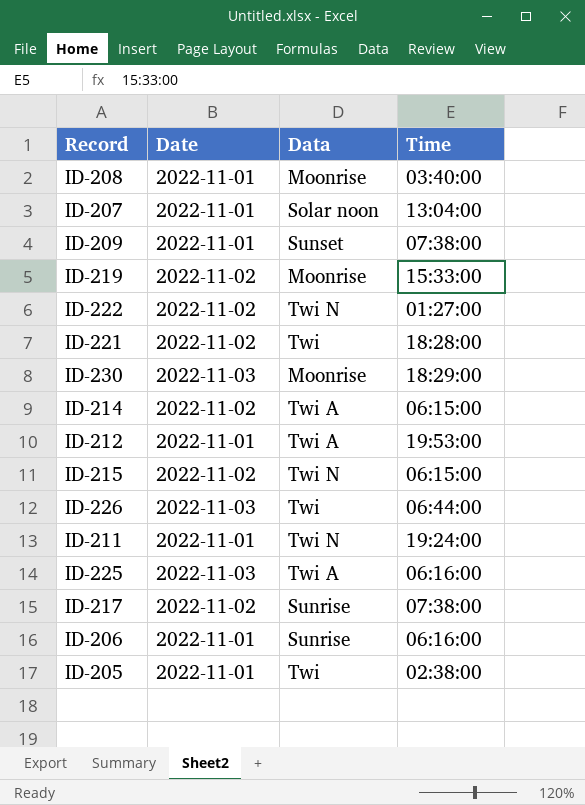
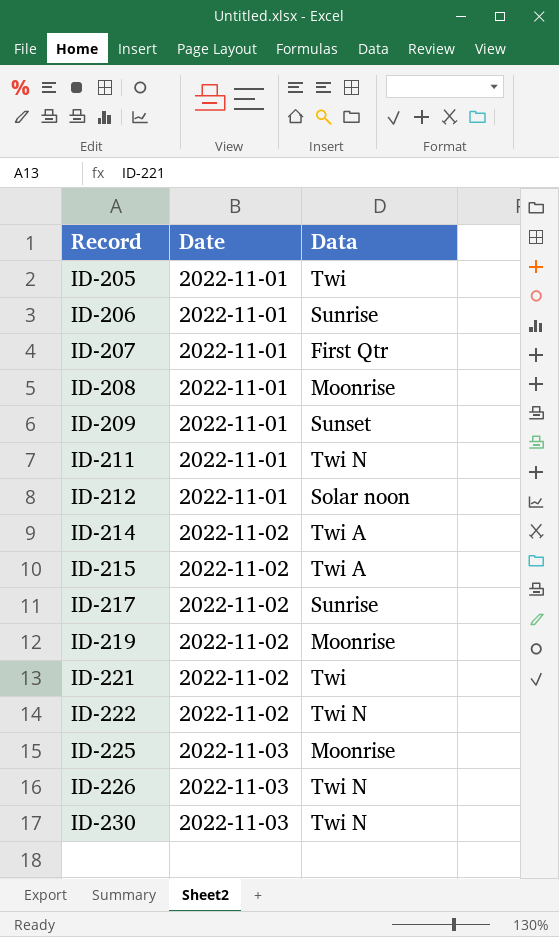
row order: none -> Record ascending
column Time | position: 4 -> none
ID-207 | Data: Solar noon -> First Qtr
ID-212 | Data: Twi A -> Solar noon
ID-215 | Data: Twi N -> Twi A
ID-225 | Data: Twi A -> Moonrise
ID-226 | Data: Twi -> Twi N
ID-230 | Data: Moonrise -> Twi N

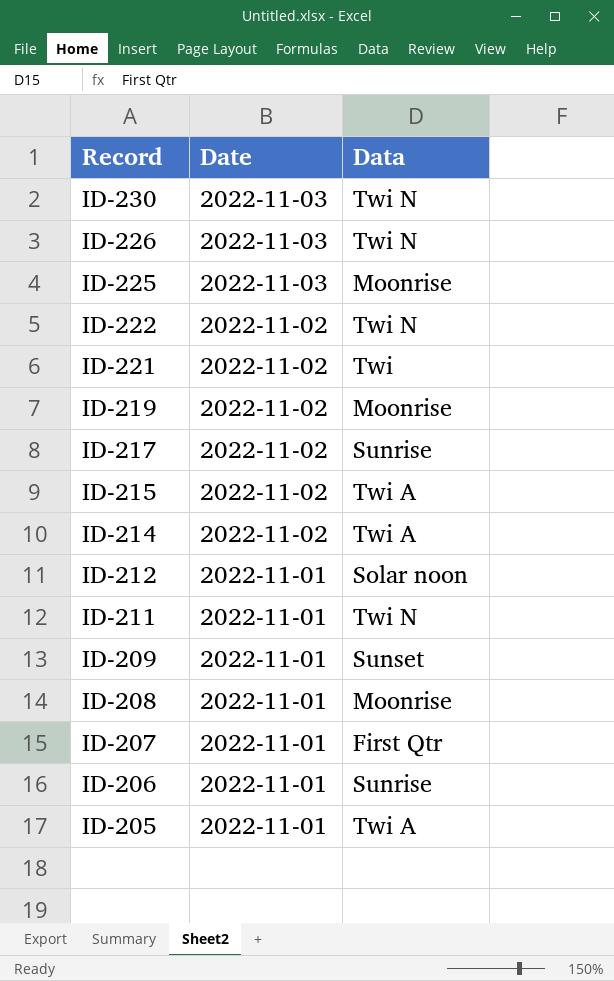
row order: Record ascending -> Record descending
ID-205 | Data: Twi -> Twi A

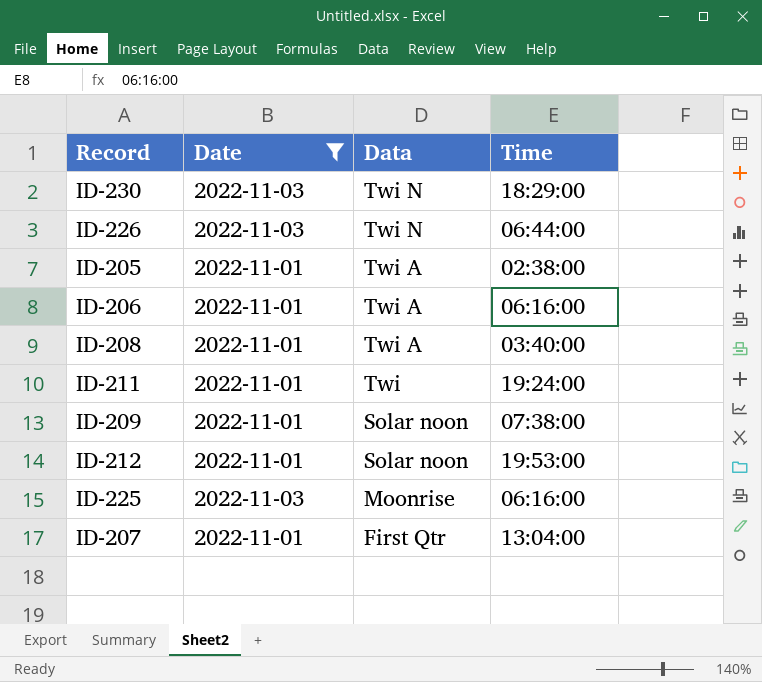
filter: none -> Date != 2022-11-02
row order: Record descending -> Data descending
column Time | position: none -> 4
ID-206 | Data: Sunrise -> Twi A
ID-208 | Data: Moonrise -> Twi A
ID-211 | Data: Twi N -> Twi
ID-209 | Data: Sunset -> Solar noon

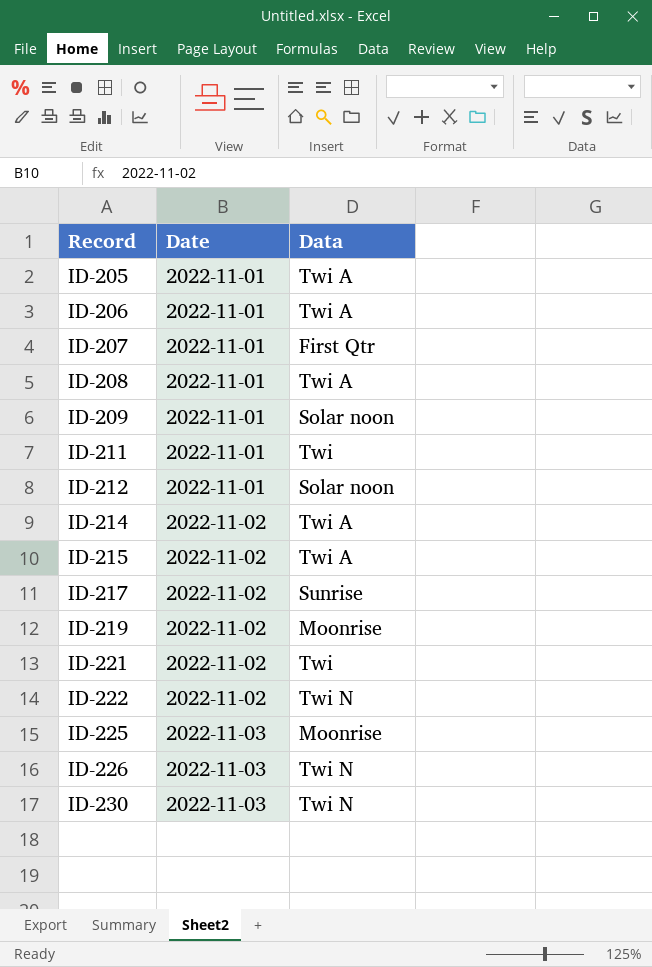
filter: Date != 2022-11-02 -> none
row order: Data descending -> Record ascending
column Time | position: 4 -> none

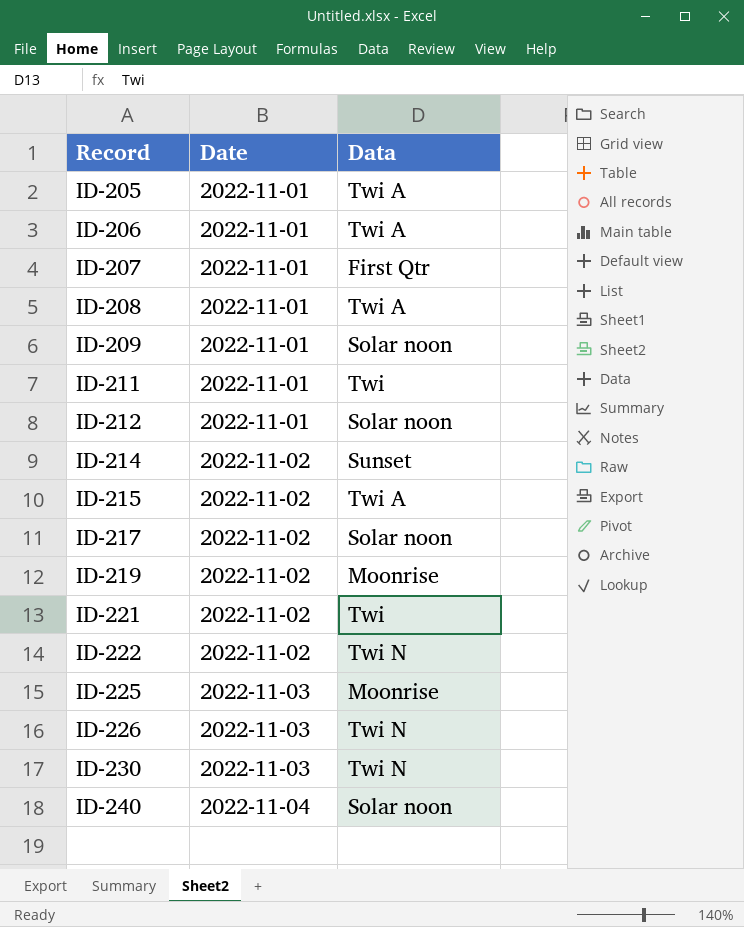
ID-214 | Data: Twi A -> Sunset
ID-217 | Data: Sunrise -> Solar noon
row ID-240: none -> 2022-11-04 | Solar noon

